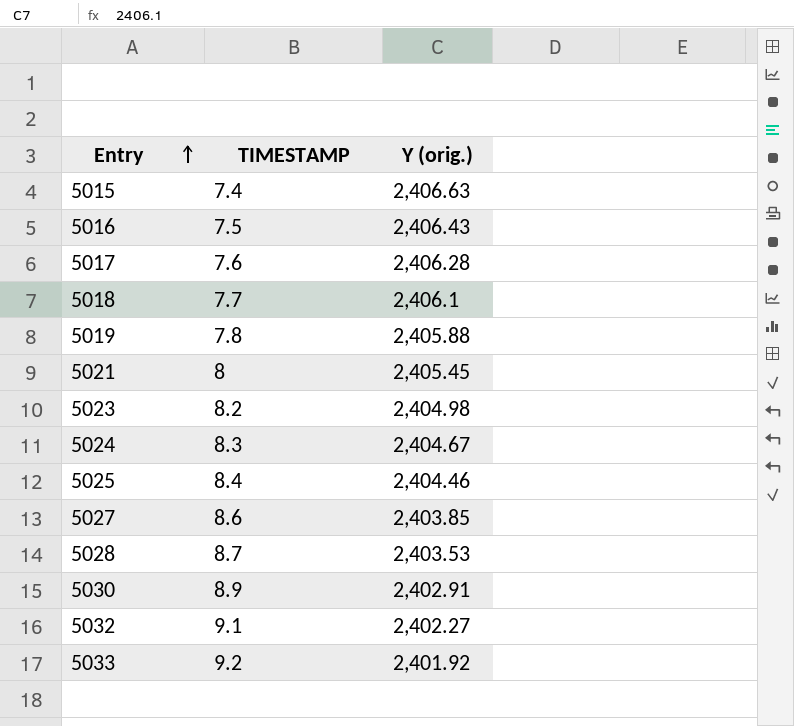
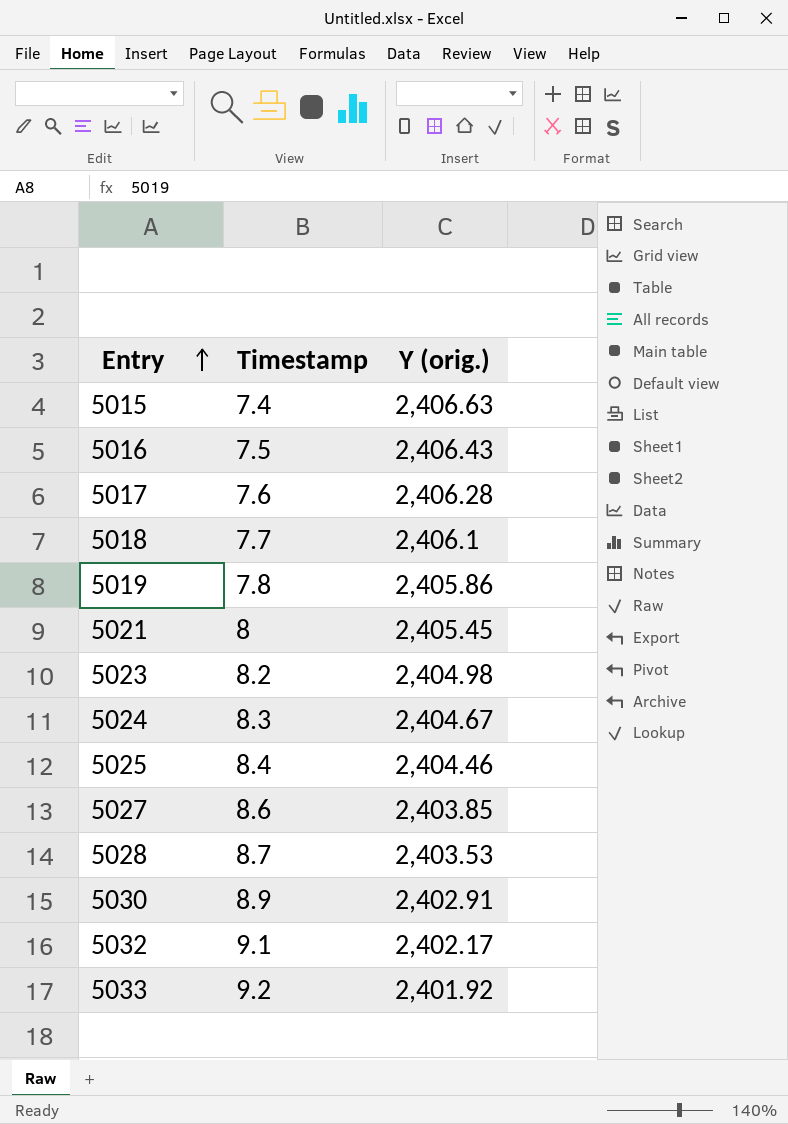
column name: TIMESTAMP -> Timestamp
5019 | Y (orig.): 2,405.88 -> 2,405.86
5032 | Y (orig.): 2,402.27 -> 2,402.17

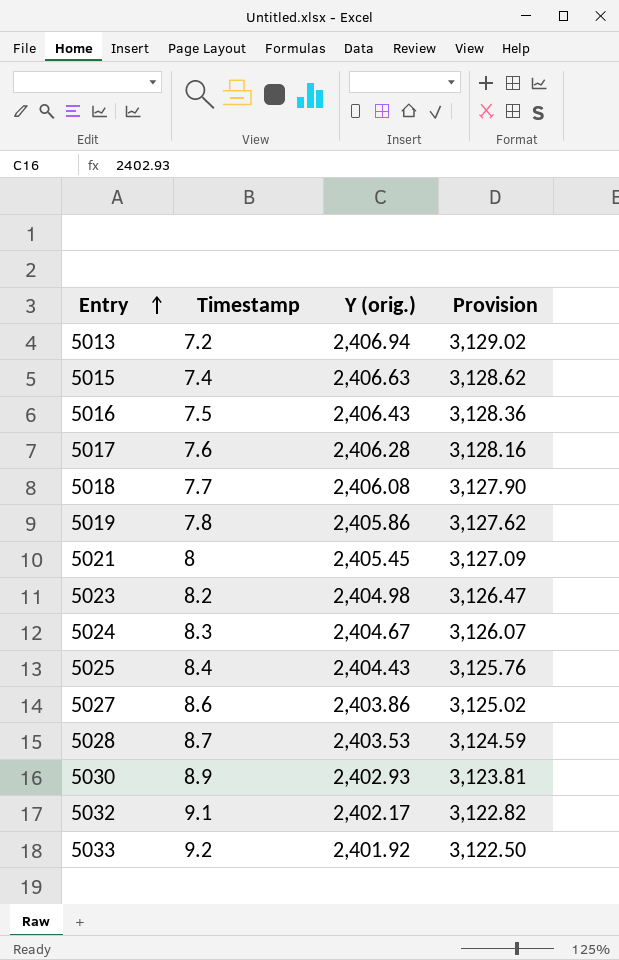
column Provision | formula: none -> [Y (orig.)] * 1.3
row 5013: none -> 7.2 | 2,406.94 | 3,129.02
5018 | Y (orig.): 2,406.1 -> 2,406.08
5025 | Y (orig.): 2,404.46 -> 2,404.43
5027 | Y (orig.): 2,403.85 -> 2,403.86
5030 | Y (orig.): 2,402.91 -> 2,402.93

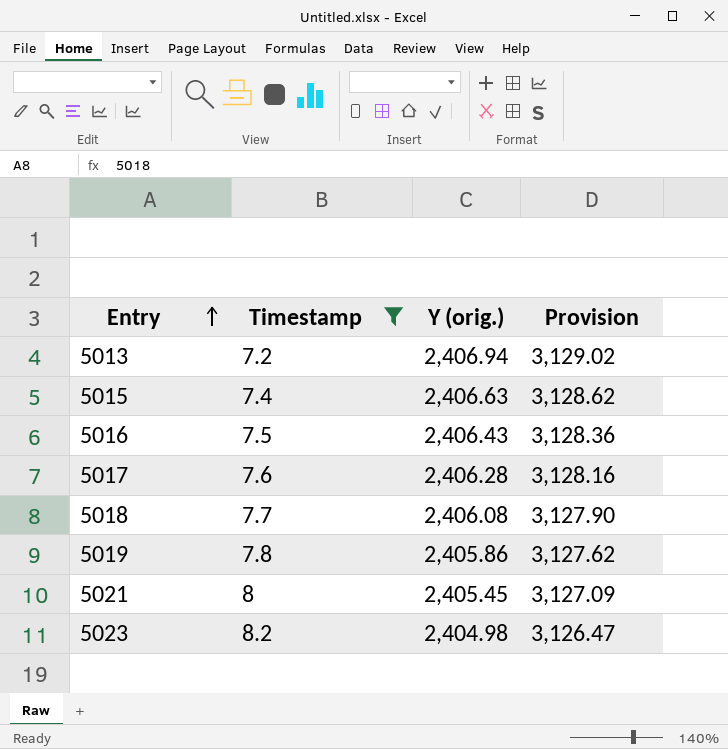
filter: none -> Timestamp <= 8.2

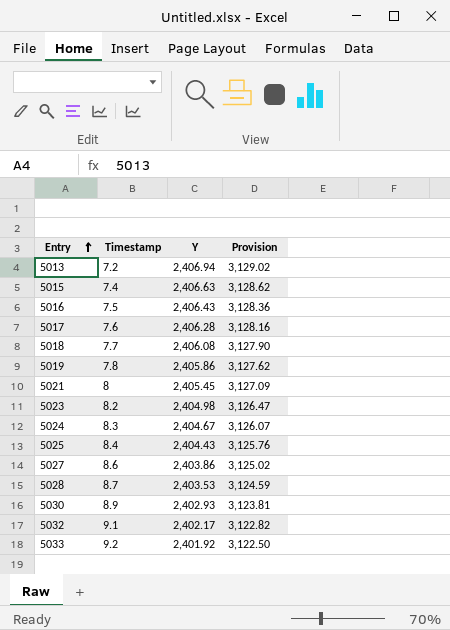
filter: Timestamp <= 8.2 -> none
column name: Y (orig.) -> Y

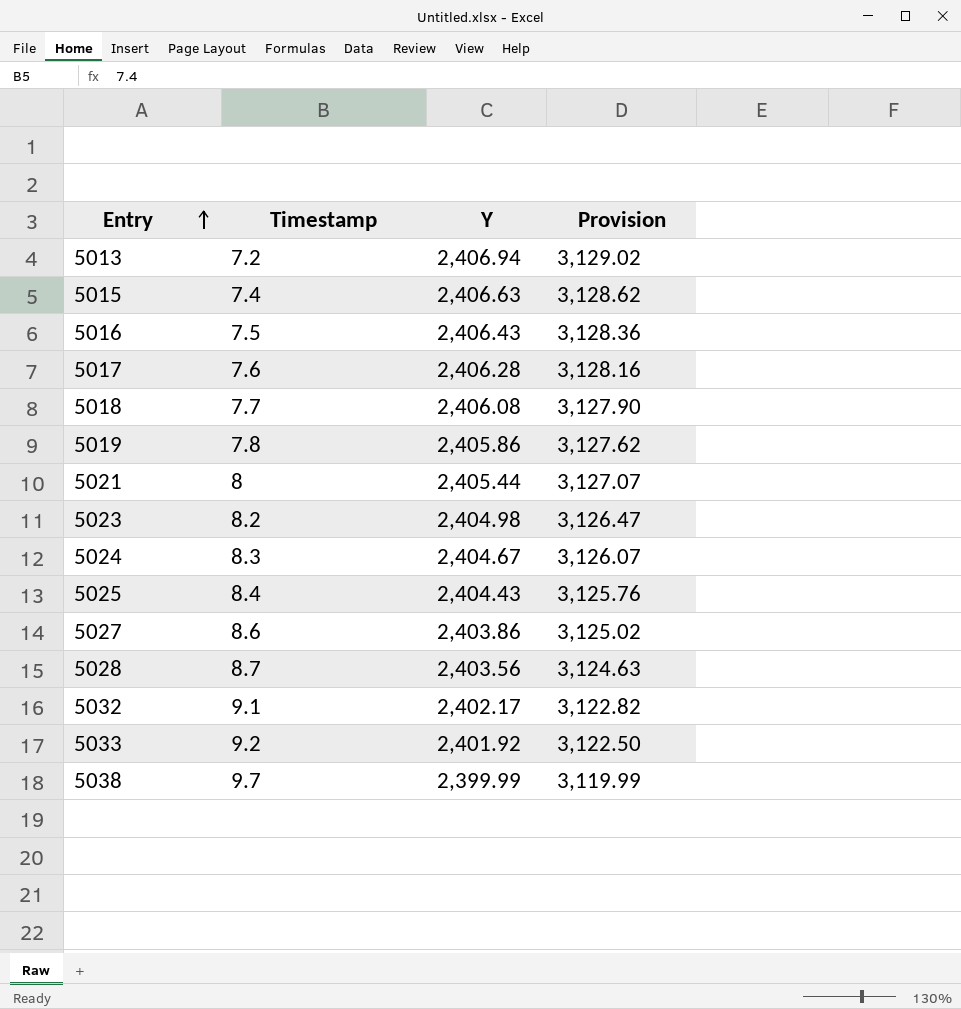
row 5030: 8.9 | 2,402.93 | 3,123.81 -> none
5021 | Y: 2,405.45 -> 2,405.44
5021 | Provision: 3,127.09 -> 3,127.07
5028 | Y: 2,403.53 -> 2,403.56
5028 | Provision: 3,124.59 -> 3,124.63
row 5038: none -> 9.7 | 2,399.99 | 3,119.99

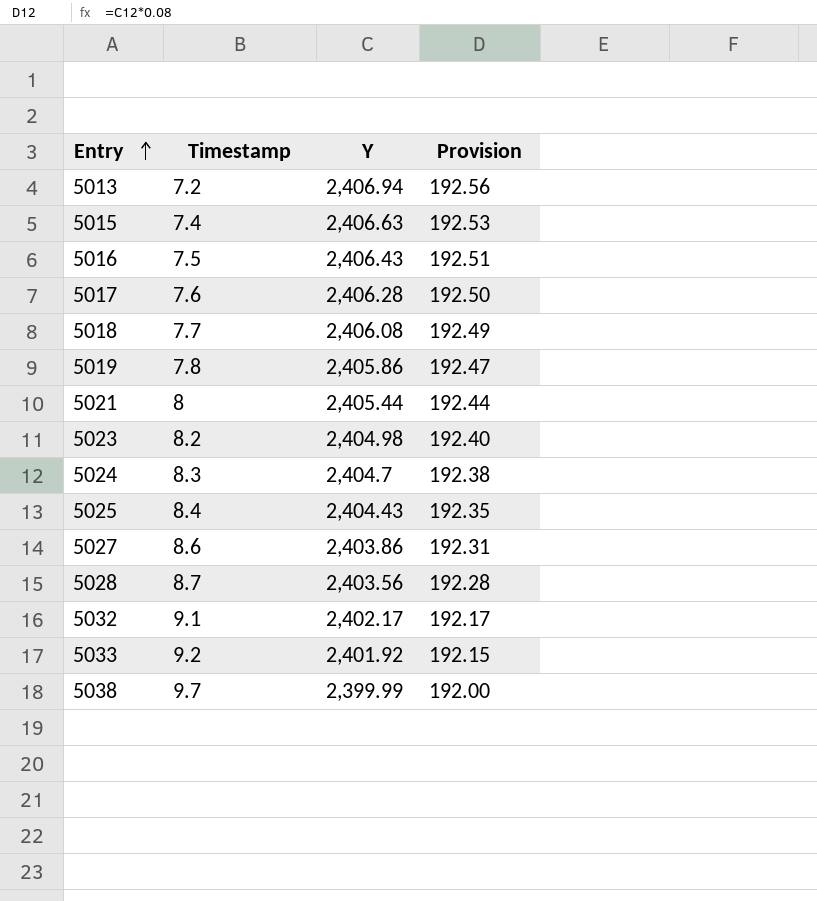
column Provision | formula: [Y] * 1.3 -> [Y] * 0.08
5024 | Y: 2,404.67 -> 2,404.7

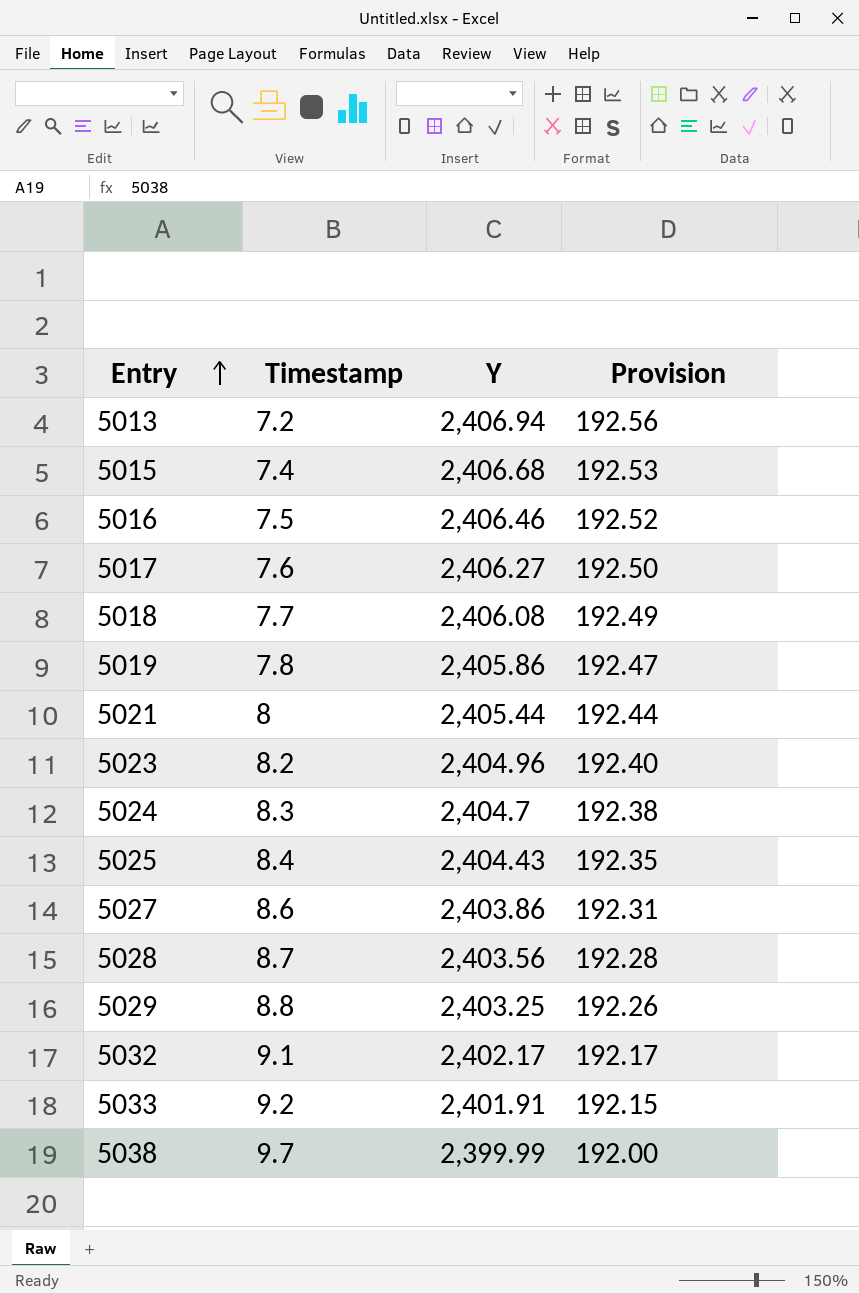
5015 | Y: 2,406.63 -> 2,406.68
5016 | Y: 2,406.43 -> 2,406.46
5016 | Provision: 192.51 -> 192.52
5017 | Y: 2,406.28 -> 2,406.27
5023 | Y: 2,404.98 -> 2,404.96
row 5029: none -> 8.8 | 2,403.25 | 192.26
5033 | Y: 2,401.92 -> 2,401.91

